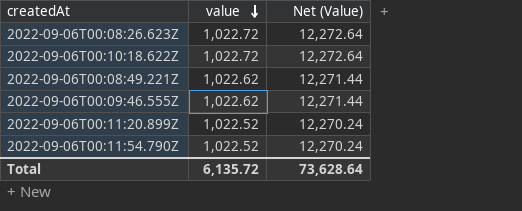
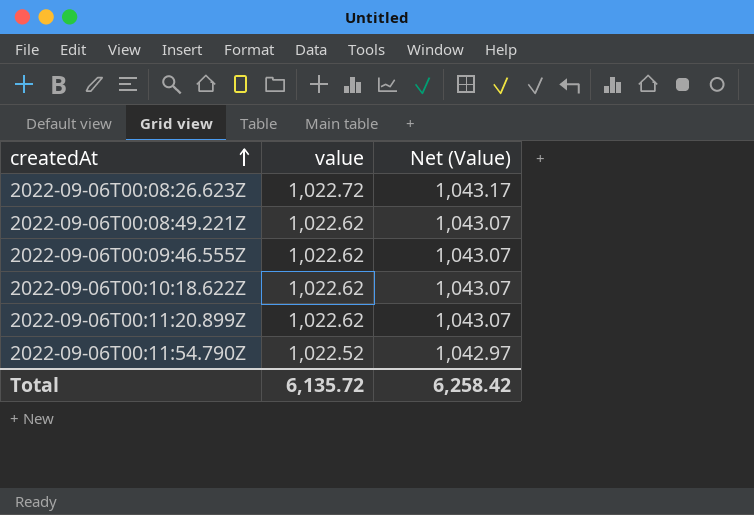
row order: value descending -> createdAt ascending
column Net (Value) | formula: [value] * 12 -> [value] * 1.02
2022-09-06T00:10:18.622Z | value: 1,022.72 -> 1,022.62
2022-09-06T00:11:20.899Z | value: 1,022.52 -> 1,022.62
Total | Net (Value): 73,628.64 -> 6,258.42

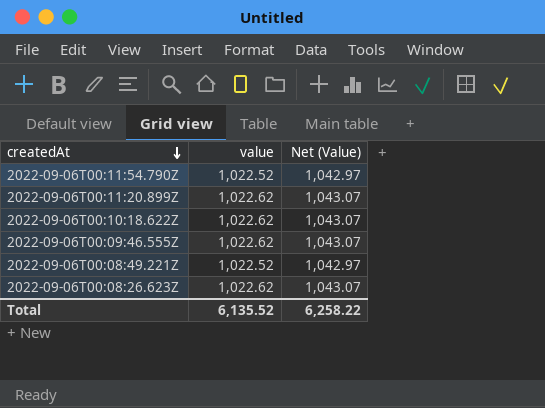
row order: createdAt ascending -> createdAt descending
2022-09-06T00:08:49.221Z | value: 1,022.62 -> 1,022.52
2022-09-06T00:08:49.221Z | Net (Value): 1,043.07 -> 1,042.97
2022-09-06T00:08:26.623Z | value: 1,022.72 -> 1,022.62
2022-09-06T00:08:26.623Z | Net (Value): 1,043.17 -> 1,043.07
Total | value: 6,135.72 -> 6,135.52
Total | Net (Value): 6,258.42 -> 6,258.22

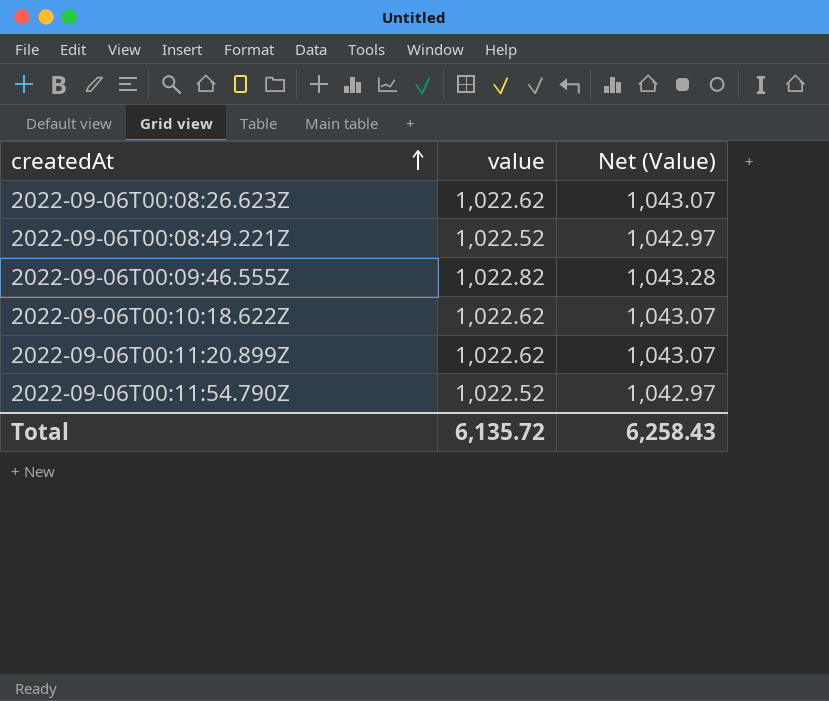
row order: createdAt descending -> createdAt ascending
2022-09-06T00:09:46.555Z | value: 1,022.62 -> 1,022.82
2022-09-06T00:09:46.555Z | Net (Value): 1,043.07 -> 1,043.28
Total | value: 6,135.52 -> 6,135.72
Total | Net (Value): 6,258.22 -> 6,258.43

